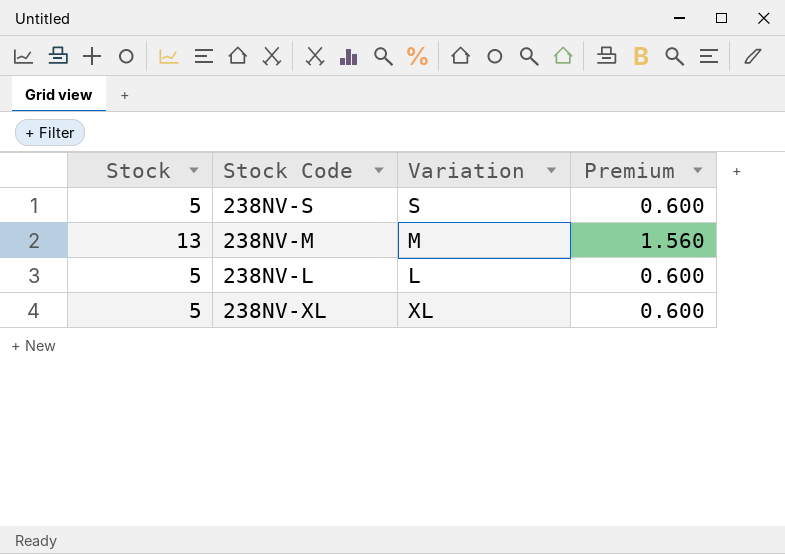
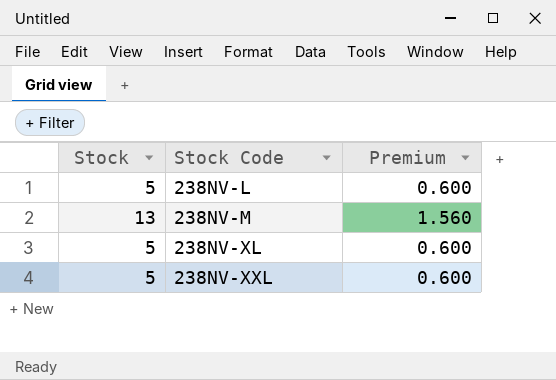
row order: none -> Stock Code ascending
column Variation | position: 3 -> none
row 238NV-S: 5 | S | 0.600 -> none
row 238NV-XXL: none -> 5 | 0.600

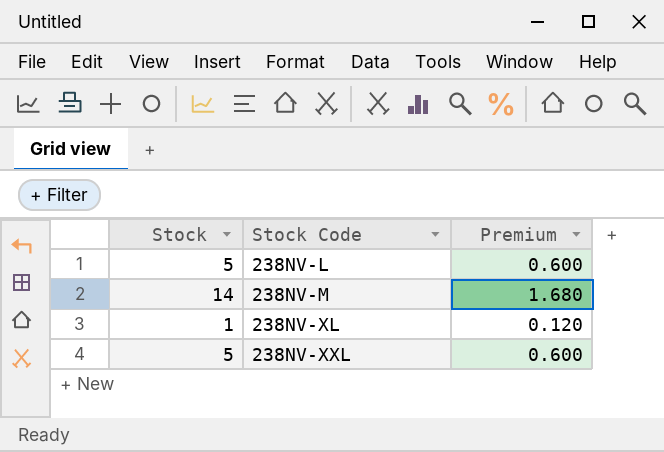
238NV-M | Stock: 13 -> 14
238NV-M | Premium: 1.560 -> 1.680
238NV-XL | Stock: 5 -> 1
238NV-XL | Premium: 0.600 -> 0.120

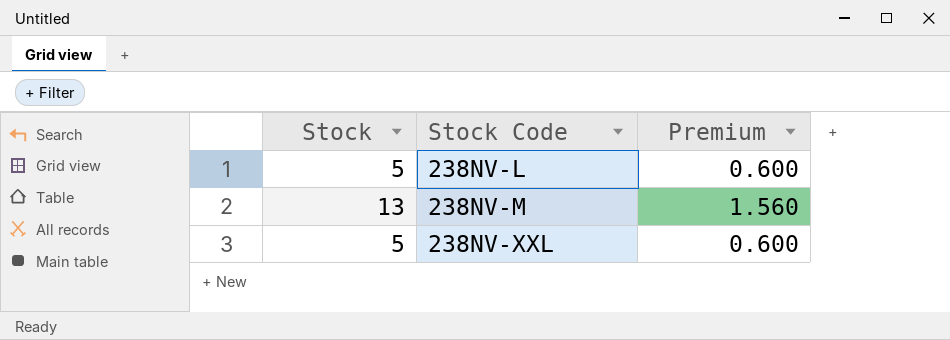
row 238NV-XL: 1 | 0.120 -> none
238NV-M | Stock: 14 -> 13
238NV-M | Premium: 1.680 -> 1.560

